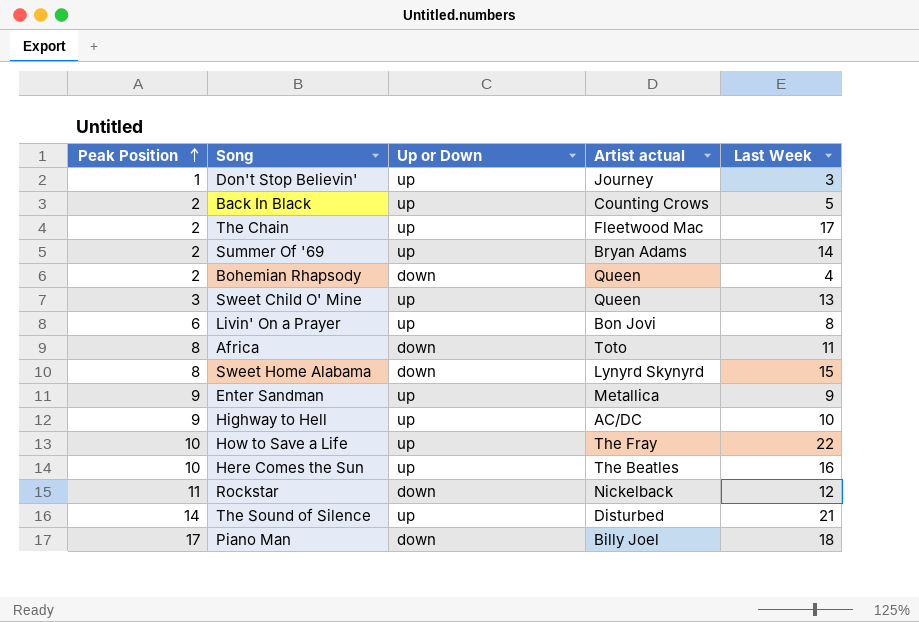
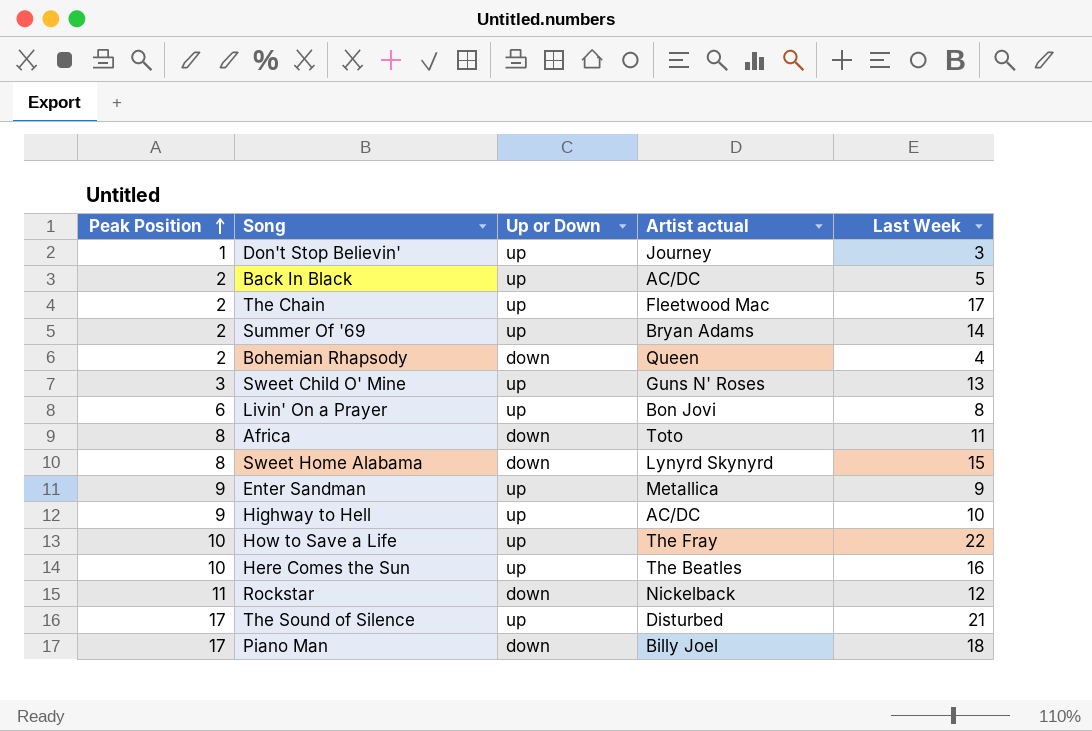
Back In Black | Artist actual: Counting Crows -> AC/DC
Sweet Child O' Mine | Artist actual: Queen -> Guns N' Roses
The Sound of Silence | Peak Position: 14 -> 17

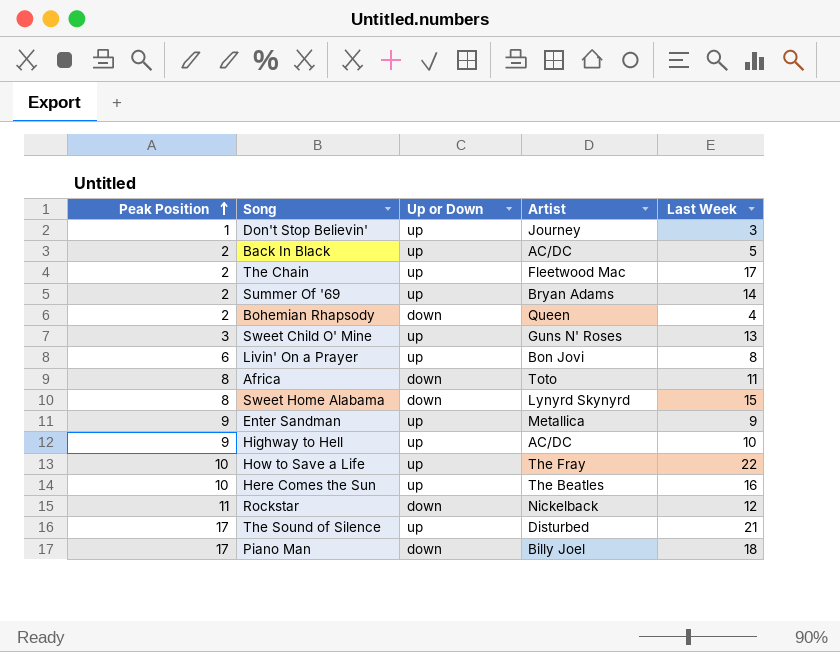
column name: Artist actual -> Artist

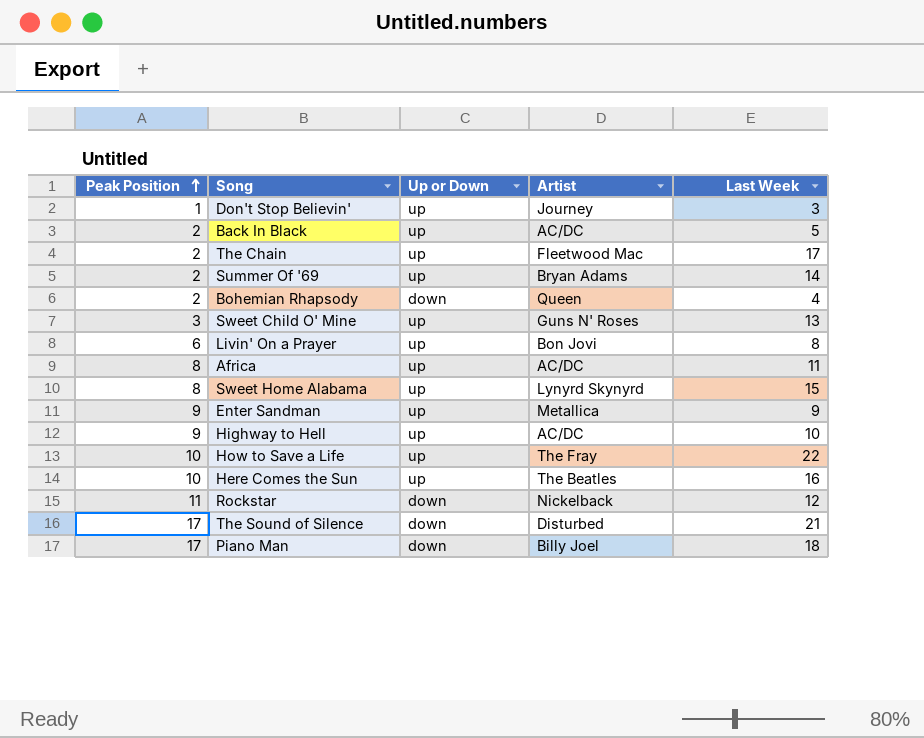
Africa | Up or Down: down -> up
Africa | Artist: Toto -> AC/DC
Sweet Home Alabama | Up or Down: down -> up
The Sound of Silence | Up or Down: up -> down

